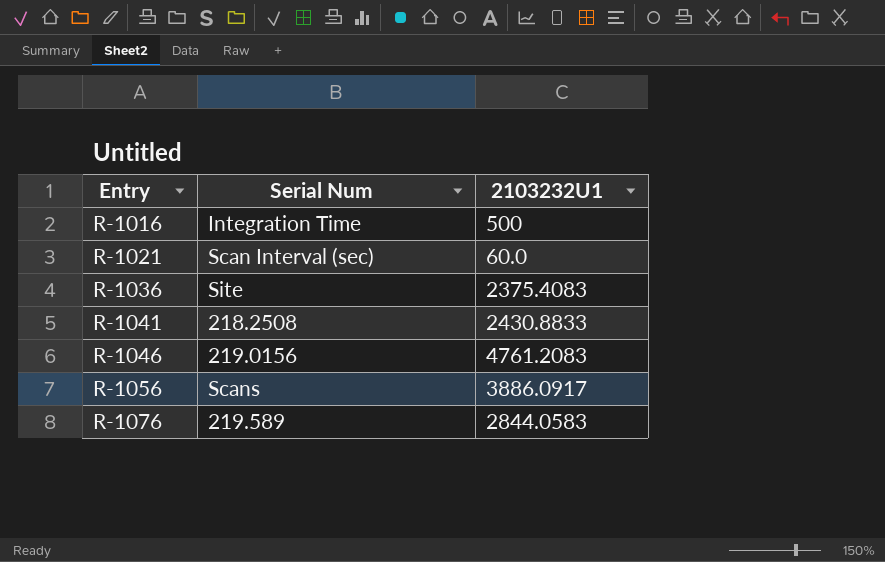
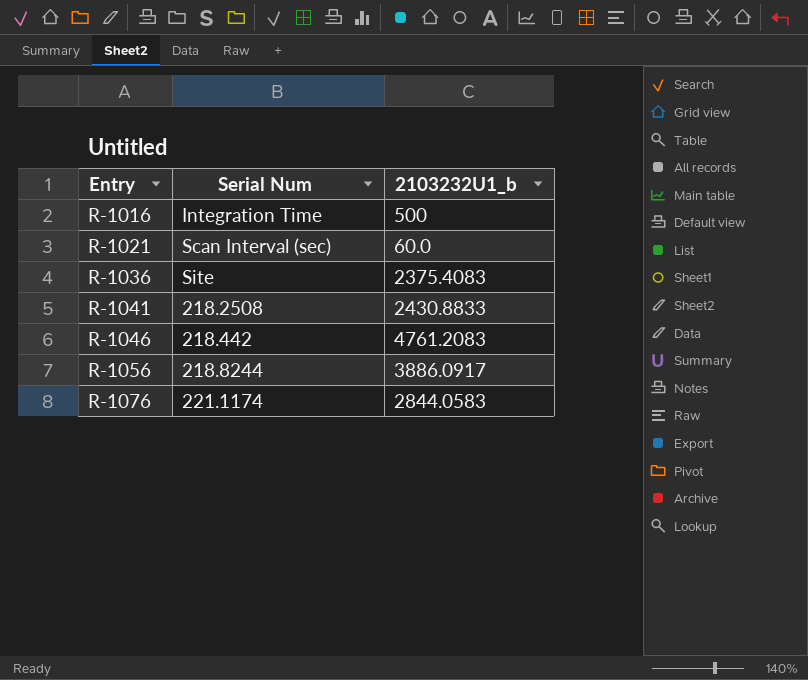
column name: 2103232U1 -> 2103232U1_b
R-1046 | Serial Num: 219.0156 -> 218.442
R-1056 | Serial Num: Scans -> 218.8244
R-1076 | Serial Num: 219.589 -> 221.1174

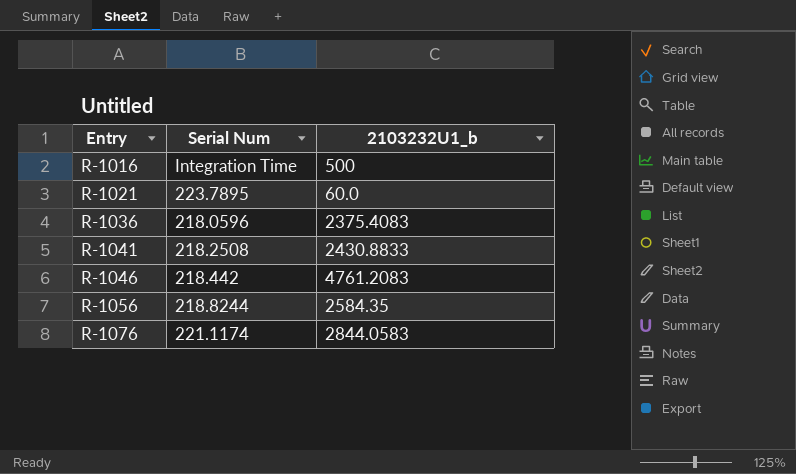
R-1021 | Serial Num: Scan Interval (sec) -> 223.7895
R-1036 | Serial Num: Site -> 218.0596
R-1056 | 2103232U1_b: 3886.0917 -> 2584.35

